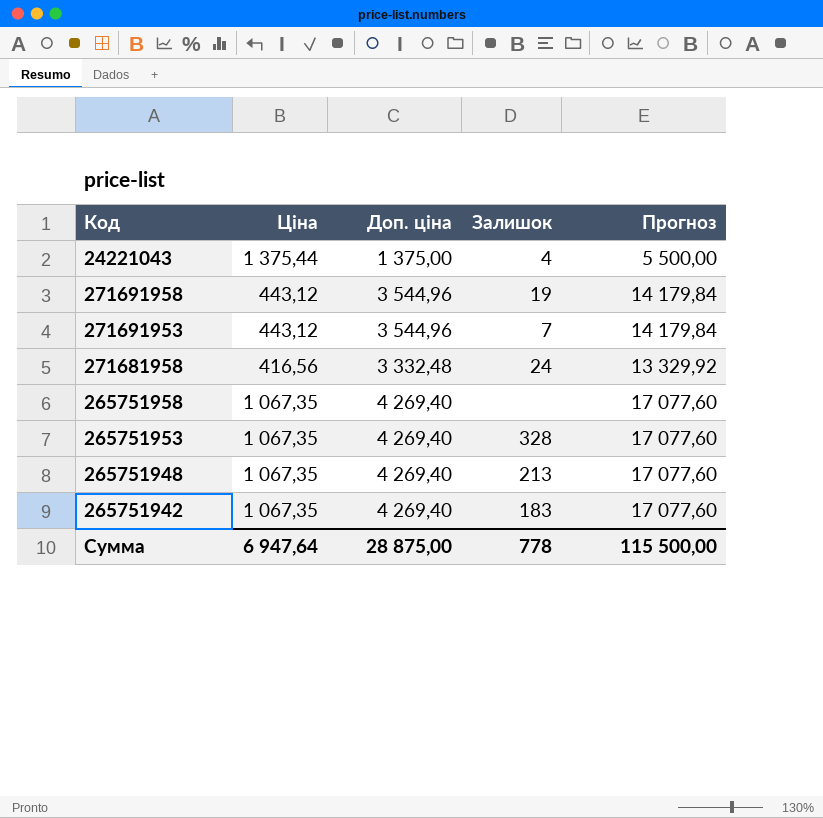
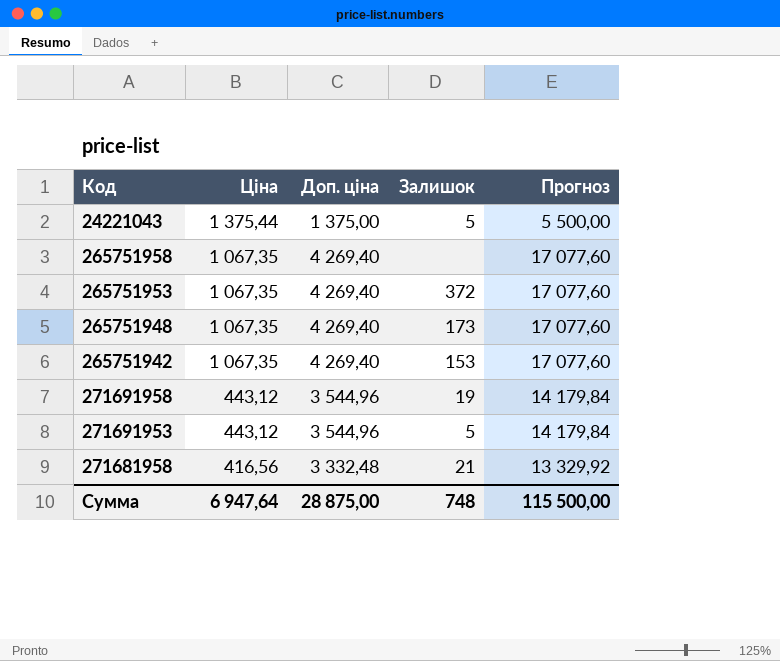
row order: none -> Ціна descending
24221043 | Залишок: 4 -> 5
265751953 | Залишок: 328 -> 372
265751948 | Залишок: 213 -> 173
265751942 | Залишок: 183 -> 153
271691953 | Залишок: 7 -> 5
271681958 | Залишок: 24 -> 21
Сумма | Залишок: 778 -> 748

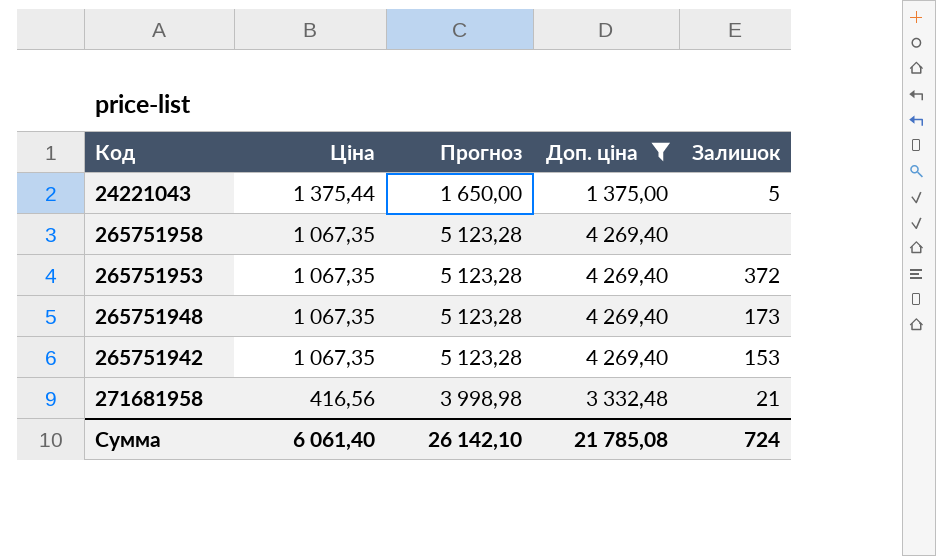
filter: none -> Доп. ціна != 3 544,96
column Прогноз | formula: [Доп. ціна] * 4 -> [Доп. ціна] * 1,2
column Прогноз | position: 5 -> 3
Сумма | Ціна: 6 947,64 -> 6 061,40
Сумма | Прогноз: 115 500,00 -> 26 142,10
Сумма | Доп. ціна: 28 875,00 -> 21 785,08
Сумма | Залишок: 748 -> 724

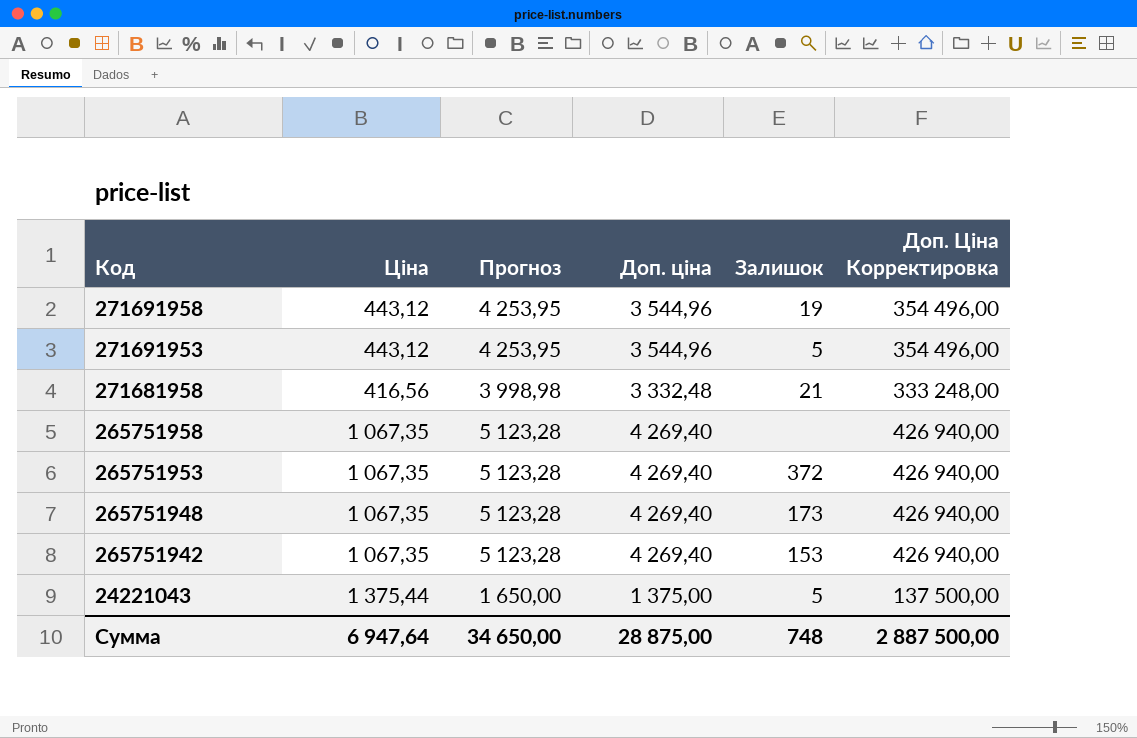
filter: Доп. ціна != 3 544,96 -> none
row order: Ціна descending -> Код descending
column Доп. Ціна Корректировка | formula: none -> [Доп. ціна] * 100
Сумма | Ціна: 6 061,40 -> 6 947,64
Сумма | Прогноз: 26 142,10 -> 34 650,00
Сумма | Доп. ціна: 21 785,08 -> 28 875,00
Сумма | Залишок: 724 -> 748

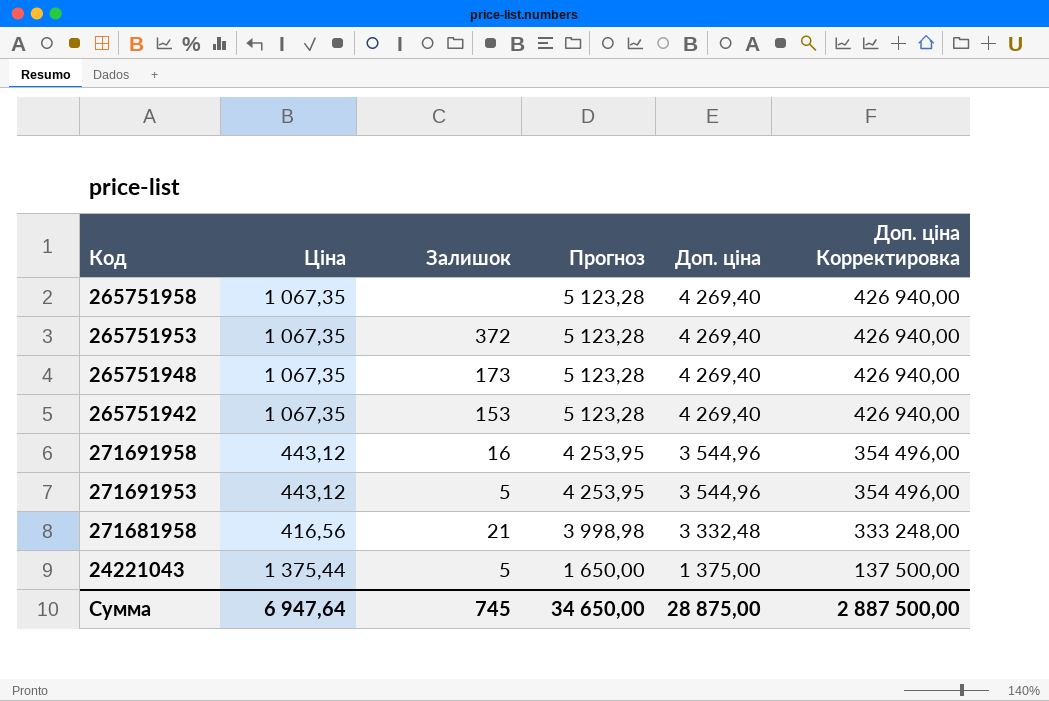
row order: Код descending -> Прогноз descending
column Залишок | position: 5 -> 3
column name: Доп. Ціна Корректировка -> Доп. ціна Корректировка
271691958 | Залишок: 19 -> 16
Сумма | Залишок: 748 -> 745

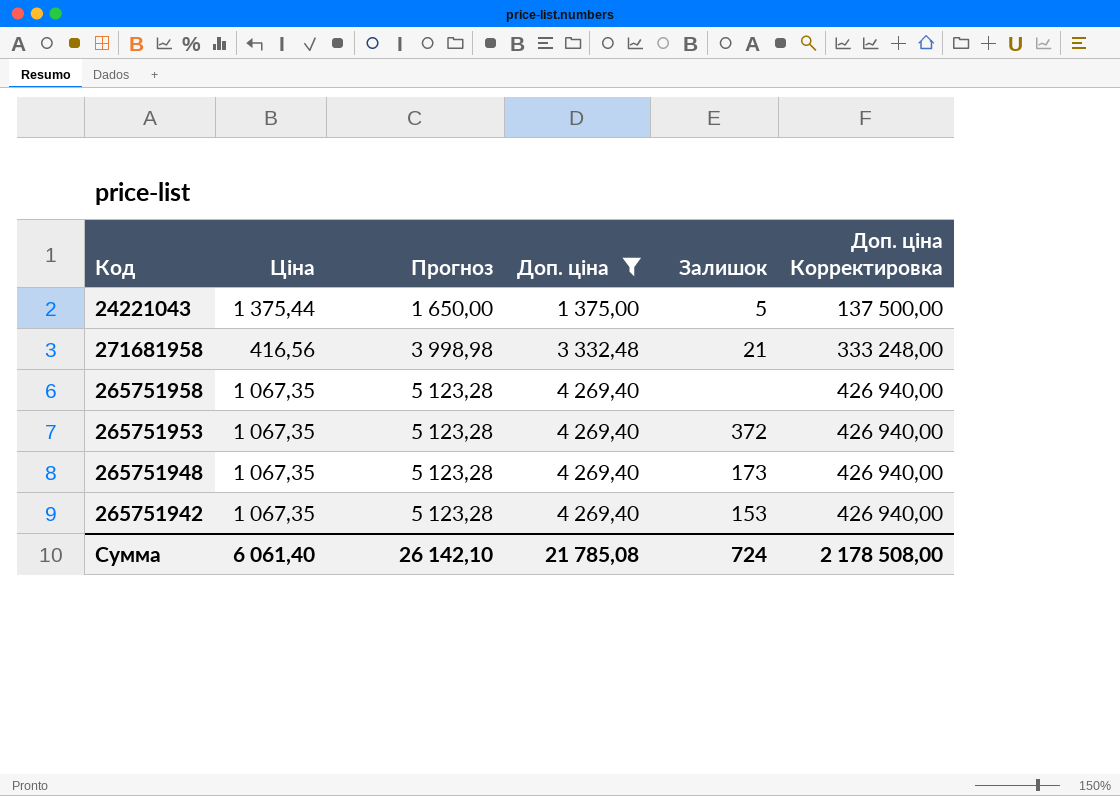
filter: none -> Доп. ціна != 3 544,96
row order: Прогноз descending -> Прогноз ascending
column Залишок | position: 3 -> 5
Сумма | Ціна: 6 947,64 -> 6 061,40
Сумма | Прогноз: 34 650,00 -> 26 142,10
Сумма | Доп. ціна: 28 875,00 -> 21 785,08
Сумма | Залишок: 745 -> 724
Сумма | Доп. ціна Корректировка: 2 887 500,00 -> 2 178 508,00

